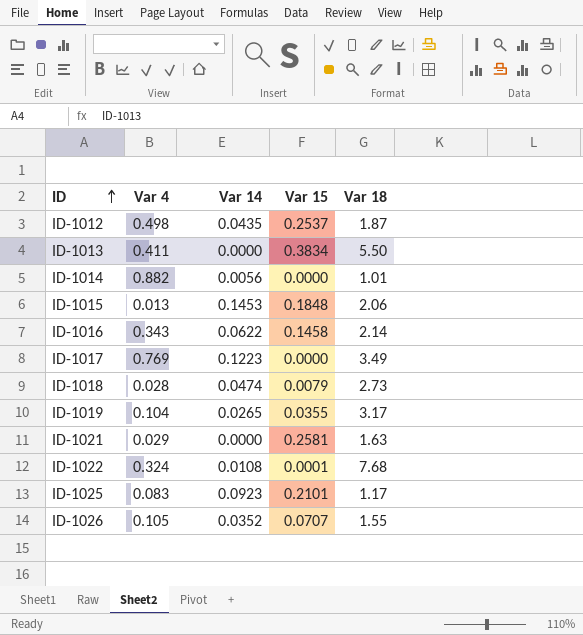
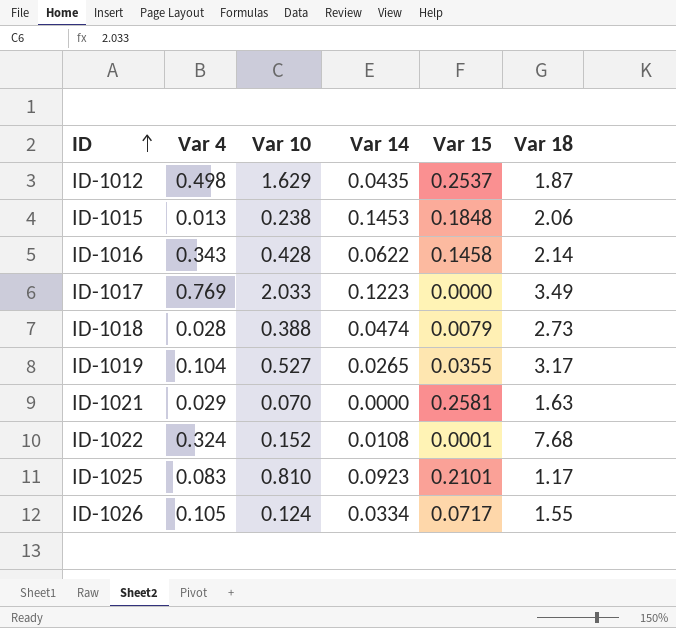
column Var 10 | position: none -> 3
row ID-1013: 0.411 | 0.0000 | 0.3834 | 5.50 -> none
row ID-1014: 0.882 | 0.0056 | 0.0000 | 1.01 -> none
ID-1026 | Var 14: 0.0352 -> 0.0334
ID-1026 | Var 15: 0.0707 -> 0.0717

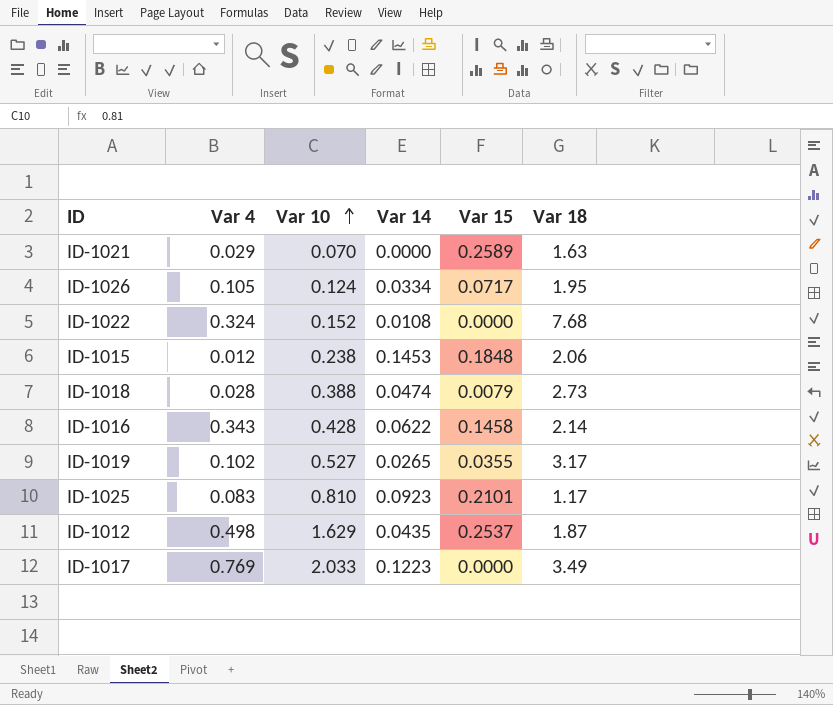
row order: ID ascending -> Var 10 ascending
ID-1021 | Var 15: 0.2581 -> 0.2589
ID-1026 | Var 18: 1.55 -> 1.95
ID-1022 | Var 15: 0.0001 -> 0.0000
ID-1015 | Var 4: 0.013 -> 0.012
ID-1019 | Var 4: 0.104 -> 0.102

